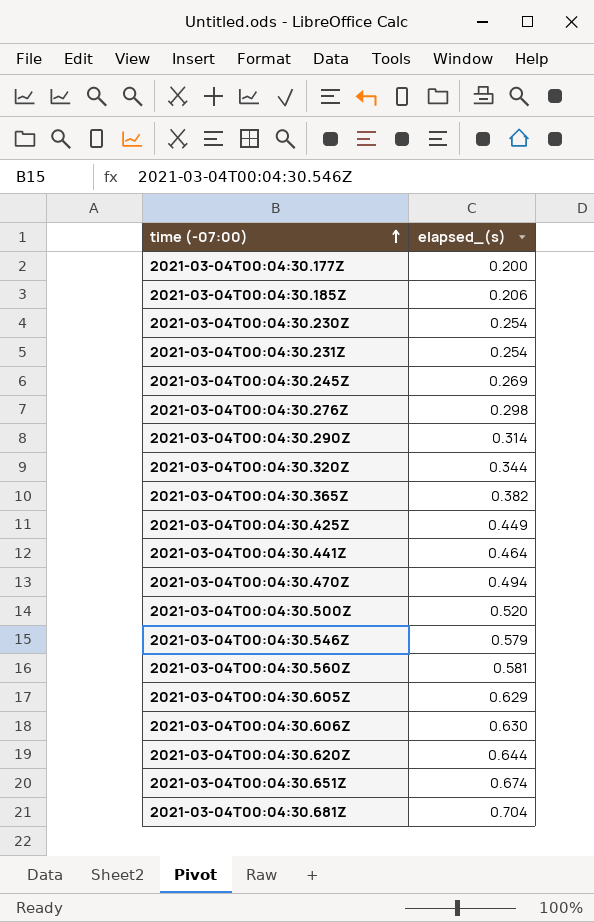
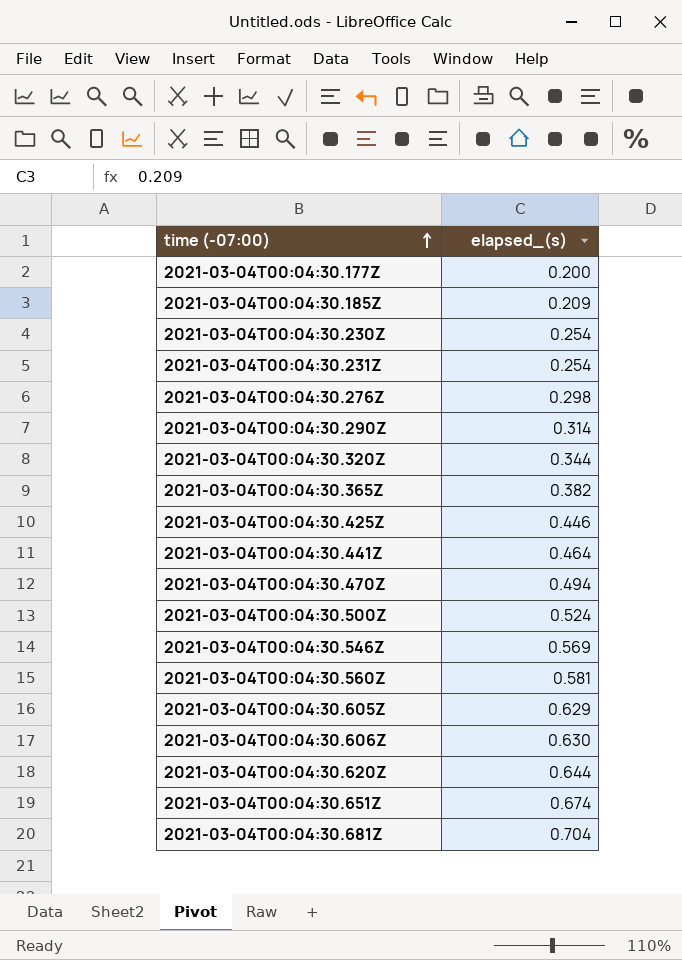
row 2021-03-04T00:04:30.245Z: 0.269 -> none
2021-03-04T00:04:30.185Z | elapsed_(s): 0.206 -> 0.209
2021-03-04T00:04:30.425Z | elapsed_(s): 0.449 -> 0.446
2021-03-04T00:04:30.500Z | elapsed_(s): 0.520 -> 0.524
2021-03-04T00:04:30.546Z | elapsed_(s): 0.579 -> 0.569

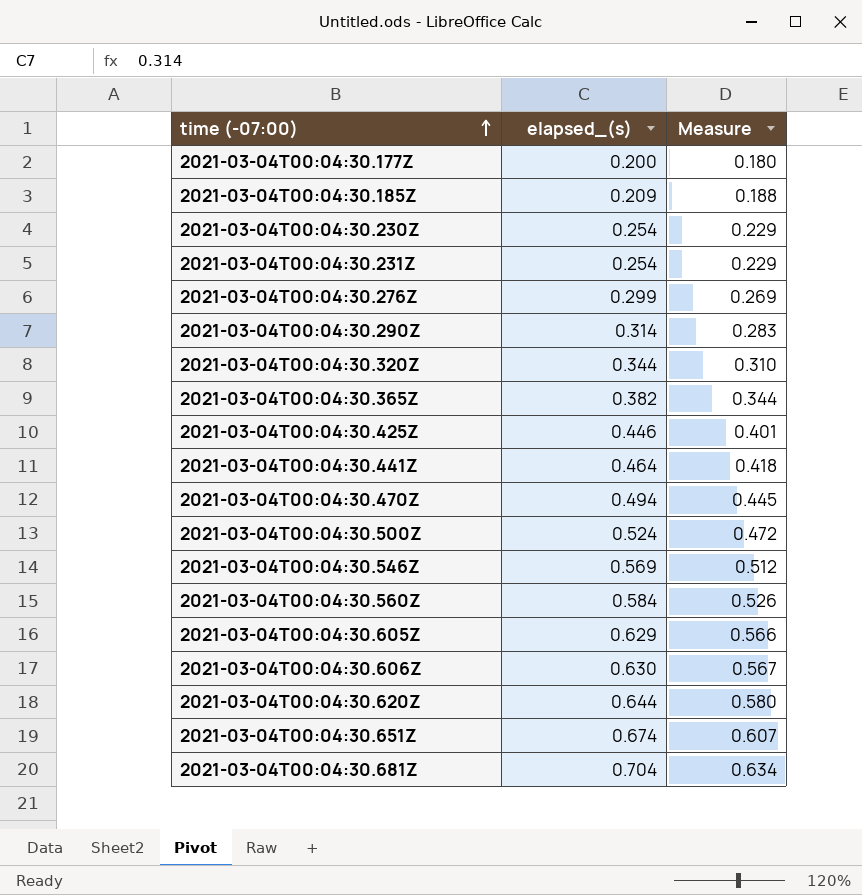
column Measure | formula: none -> [elapsed_(s)] * 0.9
2021-03-04T00:04:30.276Z | elapsed_(s): 0.298 -> 0.299
2021-03-04T00:04:30.560Z | elapsed_(s): 0.581 -> 0.584

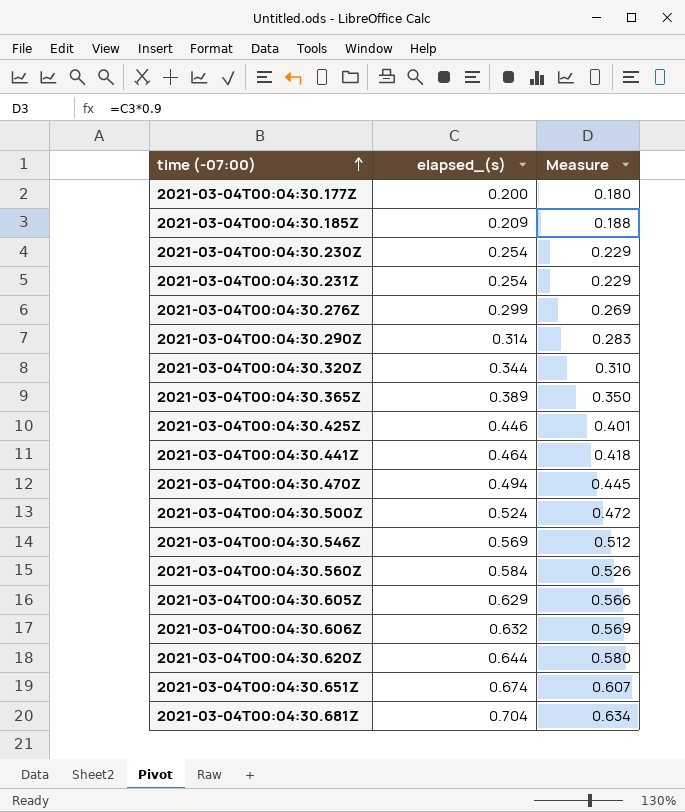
2021-03-04T00:04:30.365Z | elapsed_(s): 0.382 -> 0.389
2021-03-04T00:04:30.365Z | Measure: 0.344 -> 0.350
2021-03-04T00:04:30.606Z | elapsed_(s): 0.630 -> 0.632
2021-03-04T00:04:30.606Z | Measure: 0.567 -> 0.569

